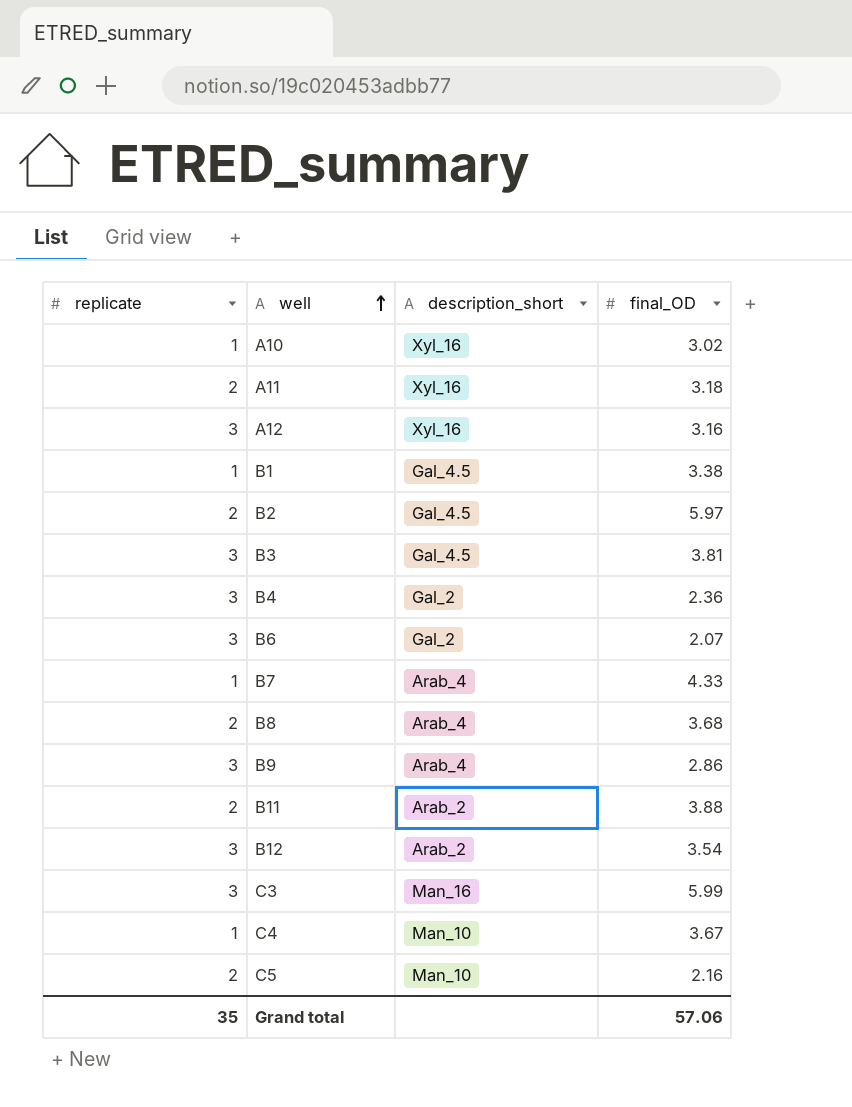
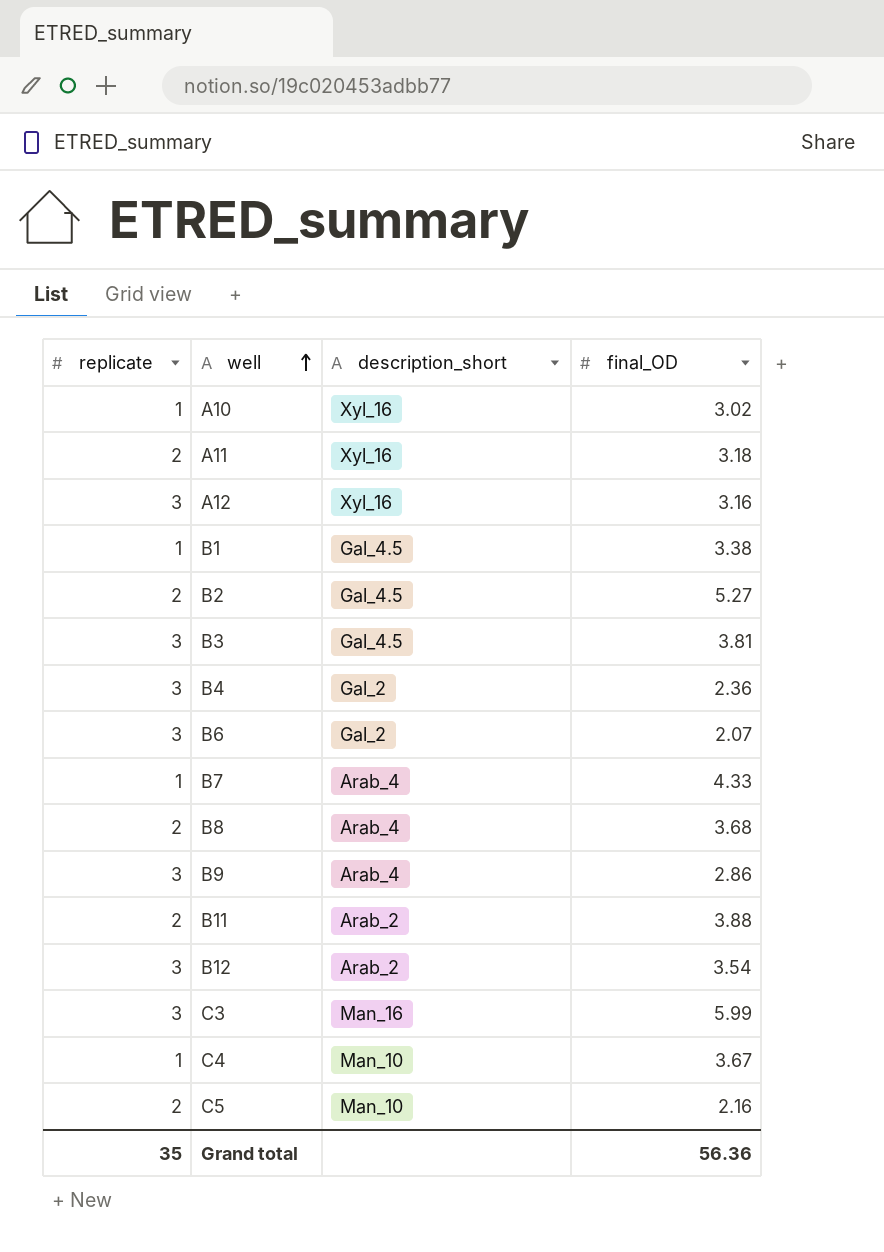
B2 | final_OD: 5.97 -> 5.27
Grand total | final_OD: 57.06 -> 56.36

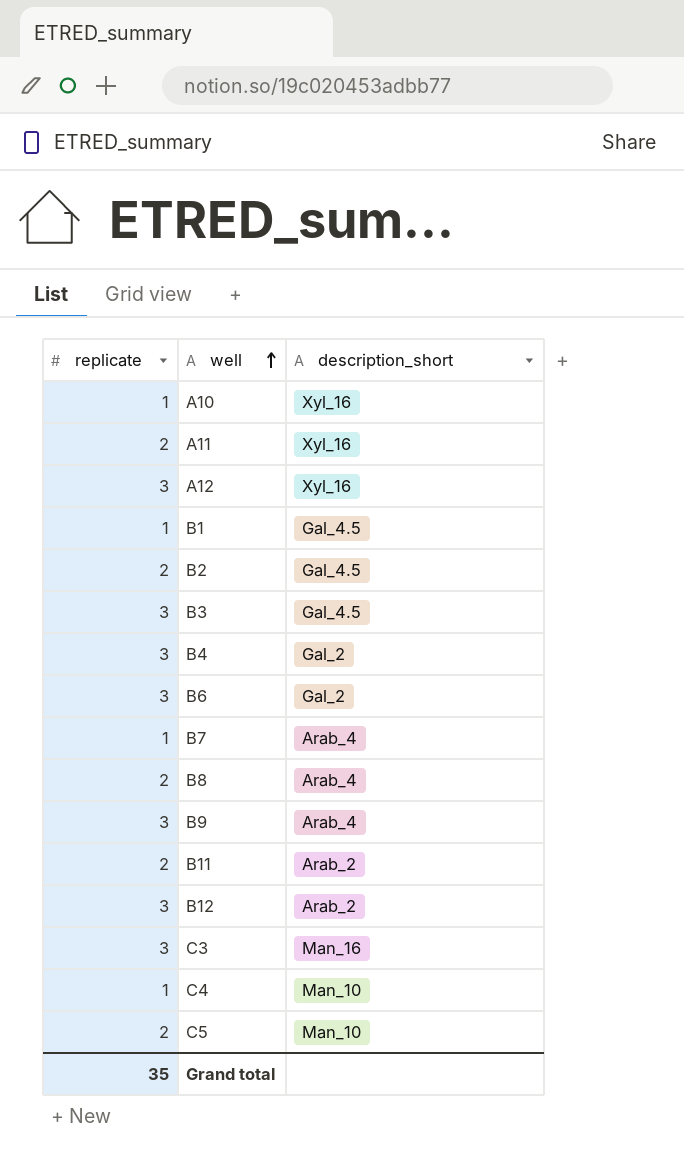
column final_OD | position: 4 -> none

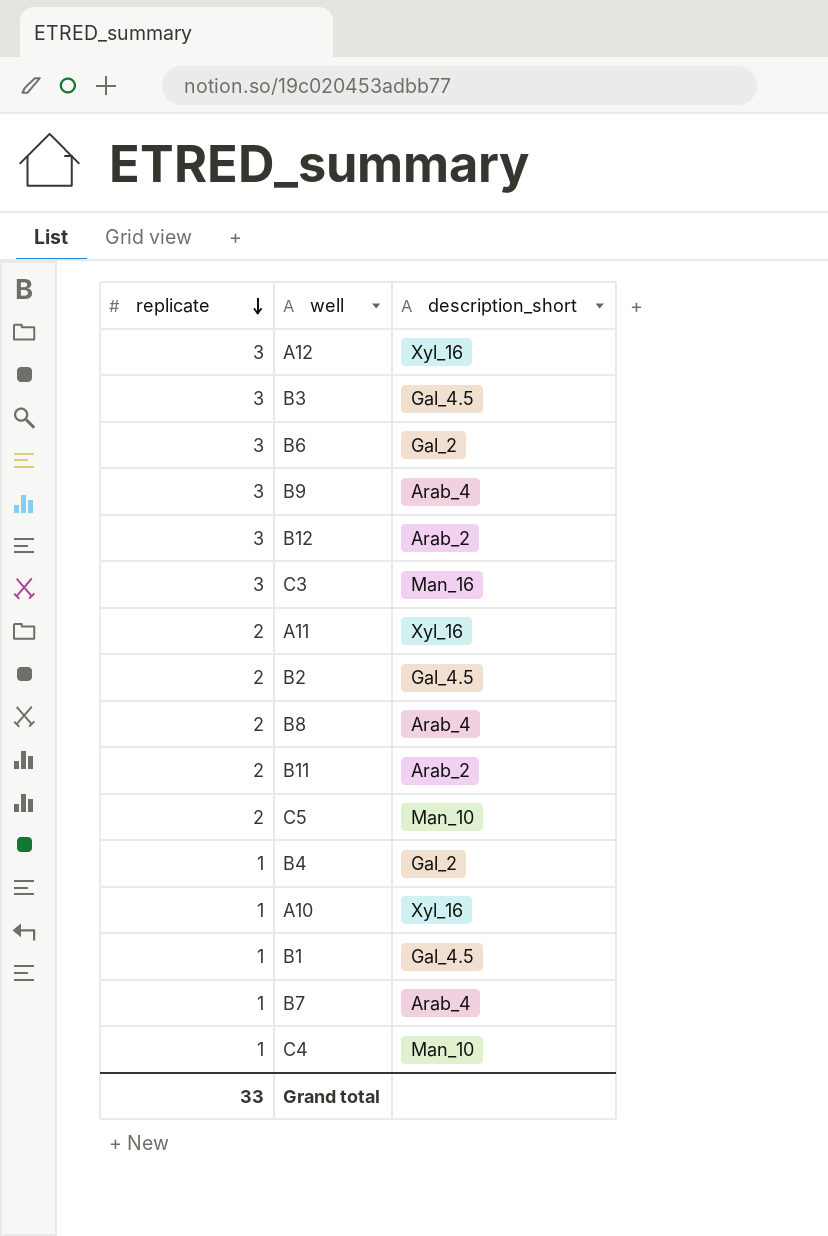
row order: well ascending -> replicate descending
B4 | replicate: 3 -> 1
Grand total | replicate: 35 -> 33

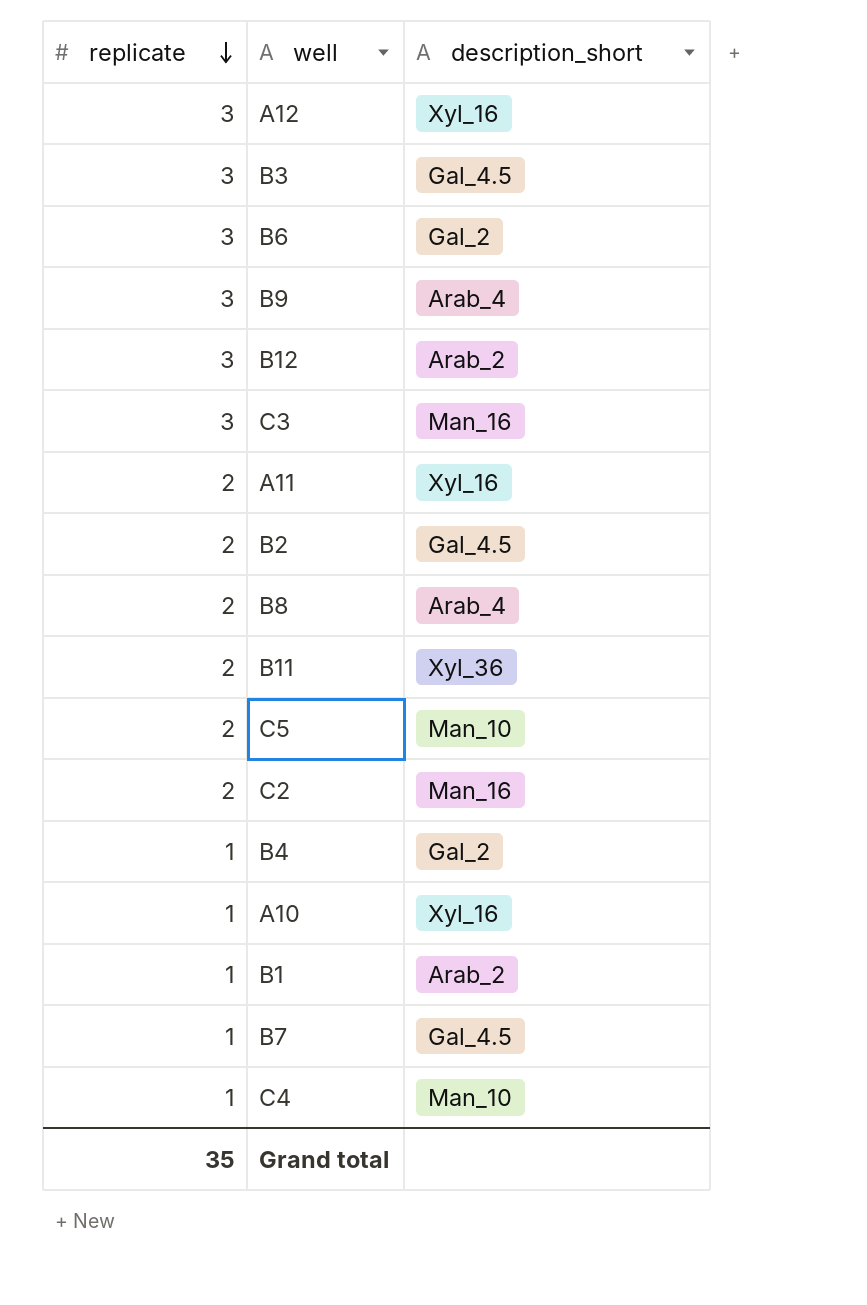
B11 | description_short: Arab_2 -> Xyl_36
row C2: none -> 2 | Man_16
B1 | description_short: Gal_4.5 -> Arab_2
B7 | description_short: Arab_4 -> Gal_4.5
Grand total | replicate: 33 -> 35

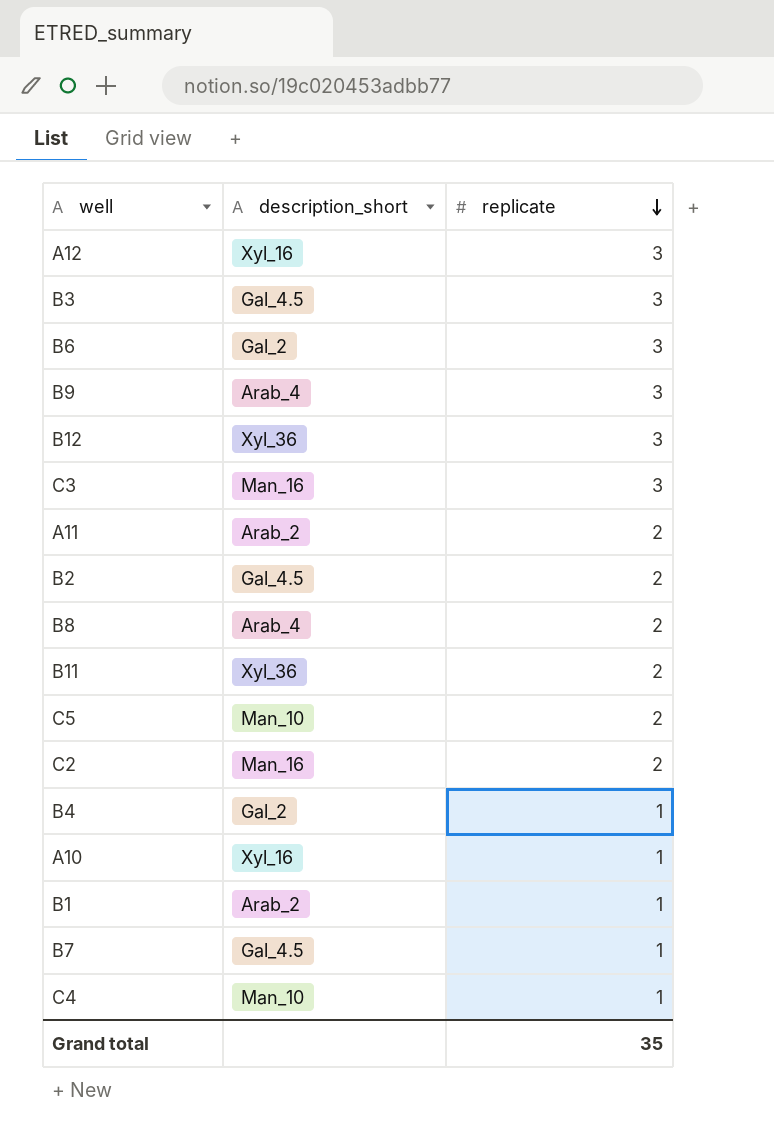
column replicate | position: 1 -> 3
B12 | description_short: Arab_2 -> Xyl_36
A11 | description_short: Xyl_16 -> Arab_2

